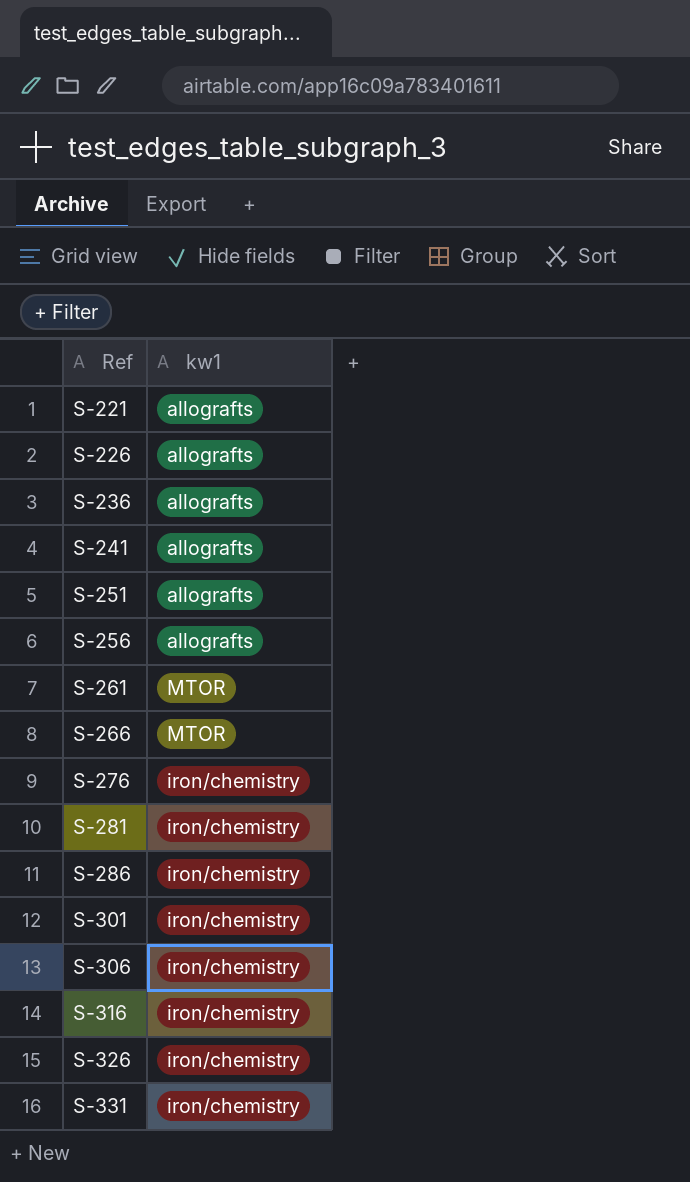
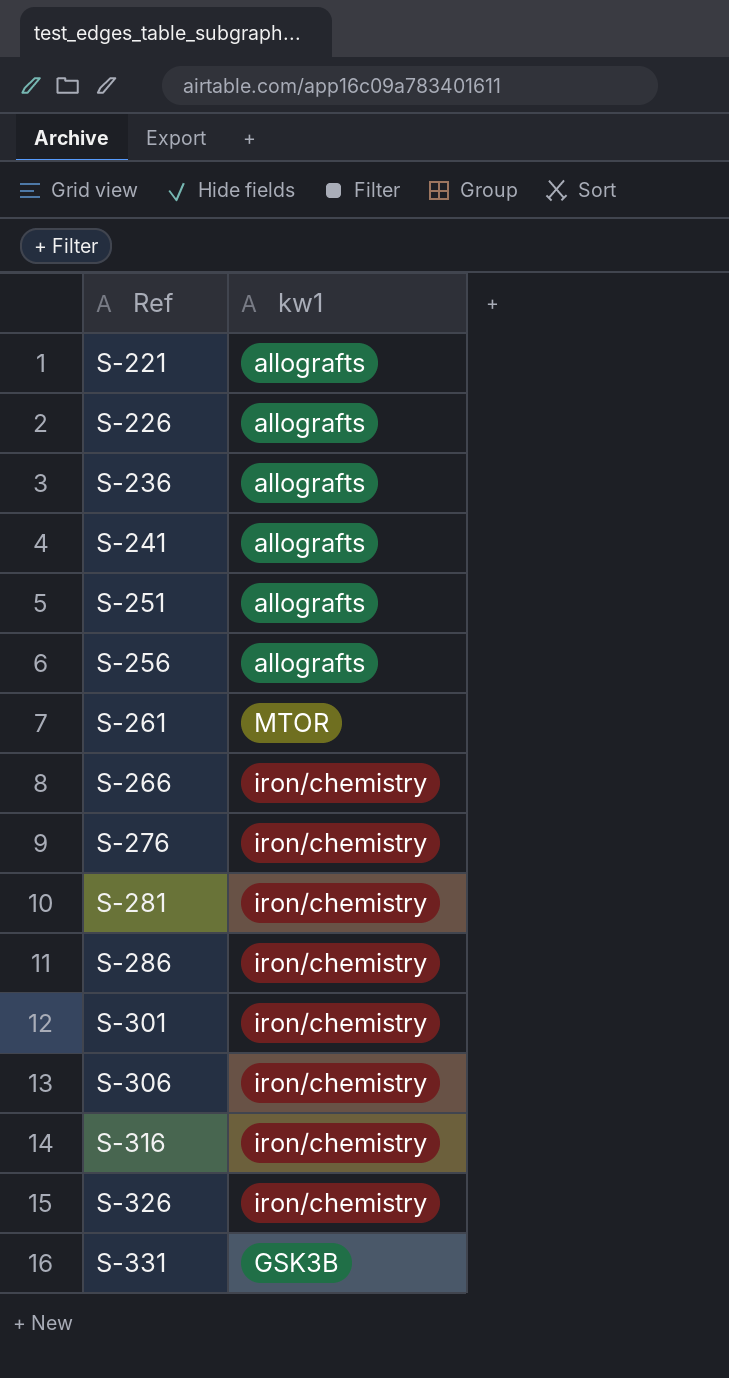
S-266 | kw1: MTOR -> iron/chemistry
S-331 | kw1: iron/chemistry -> GSK3B

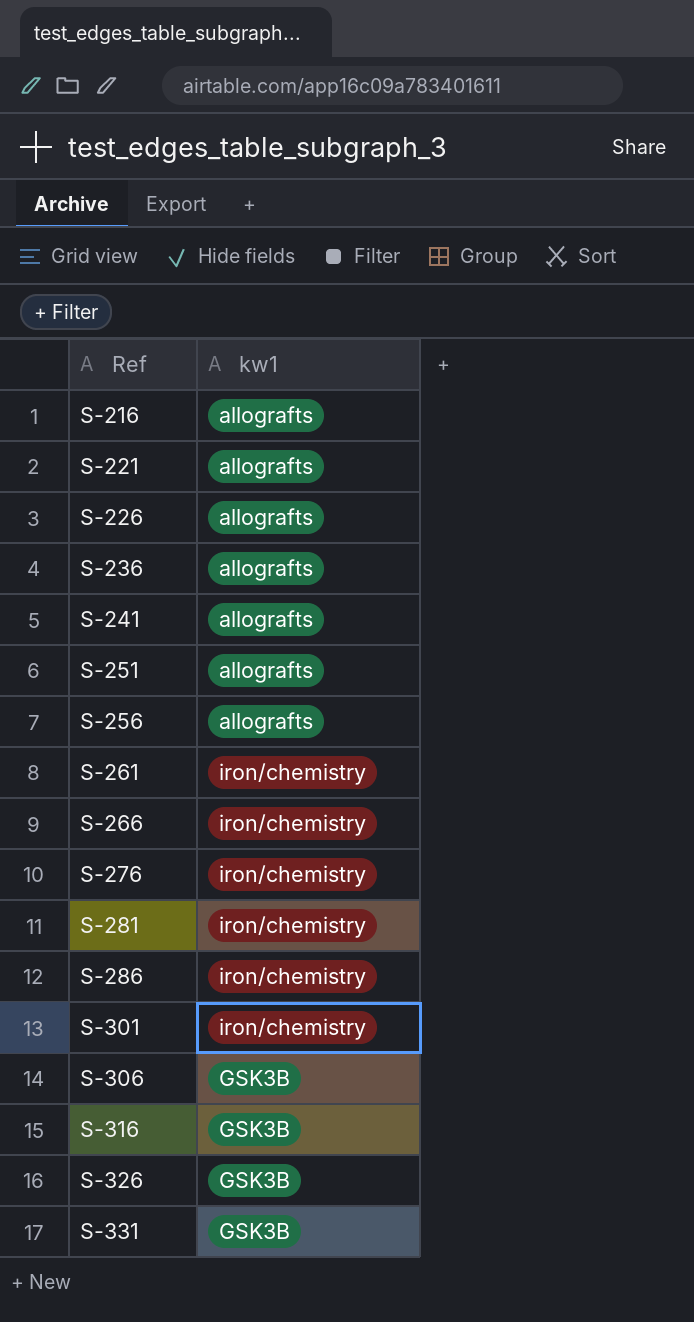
row S-216: none -> allografts
S-261 | kw1: MTOR -> iron/chemistry
S-306 | kw1: iron/chemistry -> GSK3B
S-316 | kw1: iron/chemistry -> GSK3B
S-326 | kw1: iron/chemistry -> GSK3B

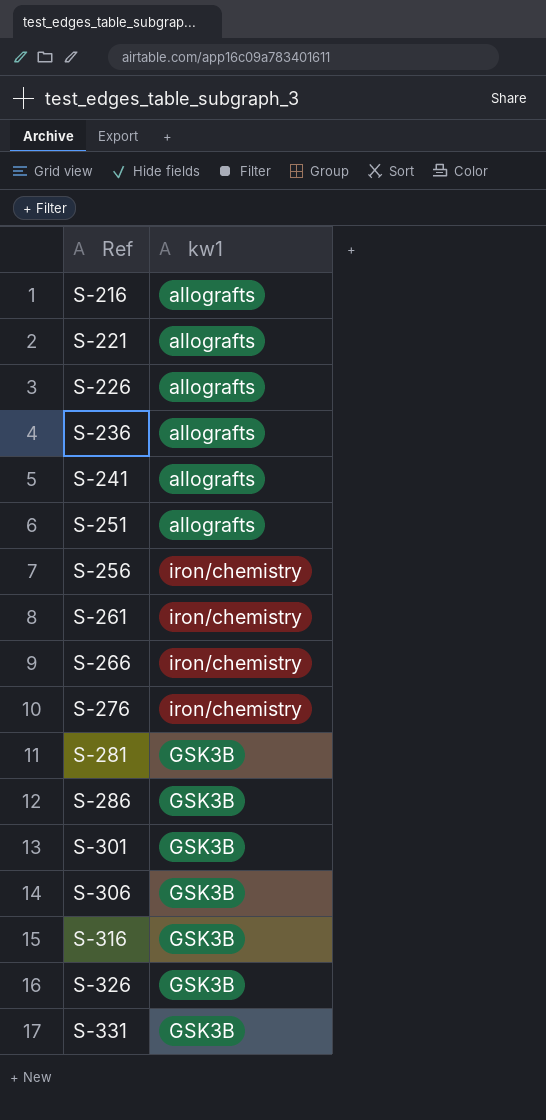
S-256 | kw1: allografts -> iron/chemistry
S-281 | kw1: iron/chemistry -> GSK3B
S-286 | kw1: iron/chemistry -> GSK3B
S-301 | kw1: iron/chemistry -> GSK3B

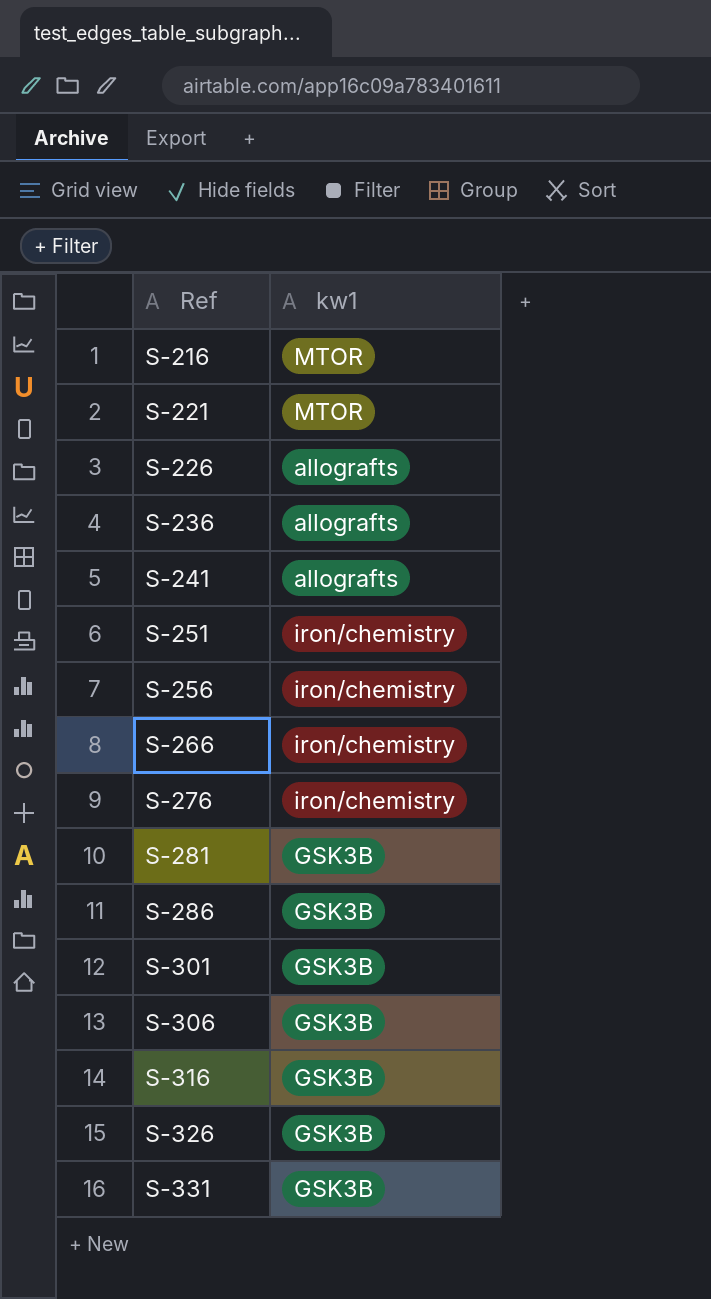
row S-261: iron/chemistry -> none
S-216 | kw1: allografts -> MTOR
S-221 | kw1: allografts -> MTOR
S-251 | kw1: allografts -> iron/chemistry

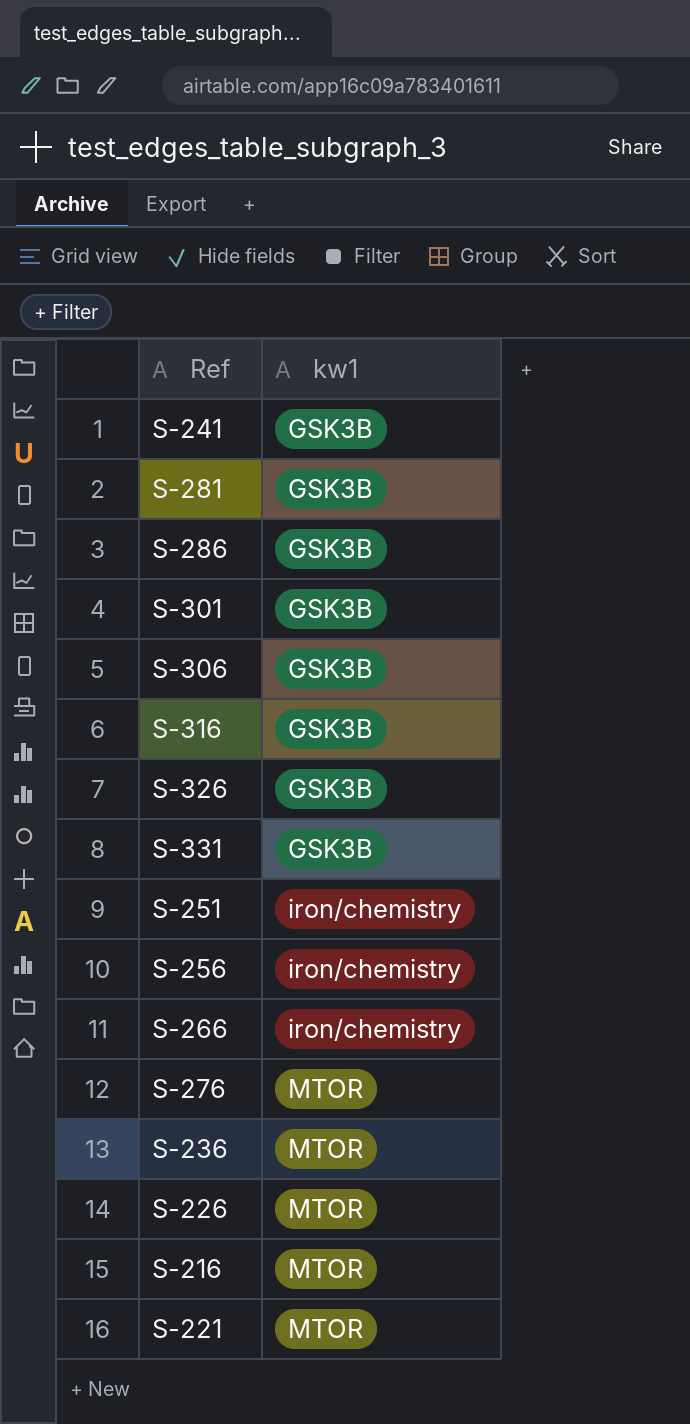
row order: Ref ascending -> kw1 ascending
S-241 | kw1: allografts -> GSK3B
S-276 | kw1: iron/chemistry -> MTOR
S-236 | kw1: allografts -> MTOR
S-226 | kw1: allografts -> MTOR

